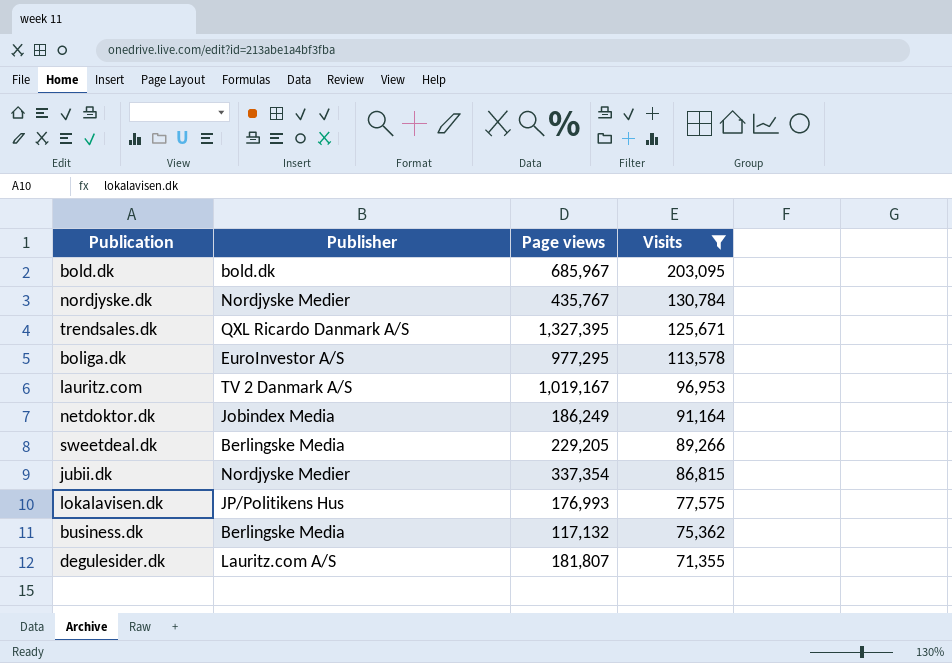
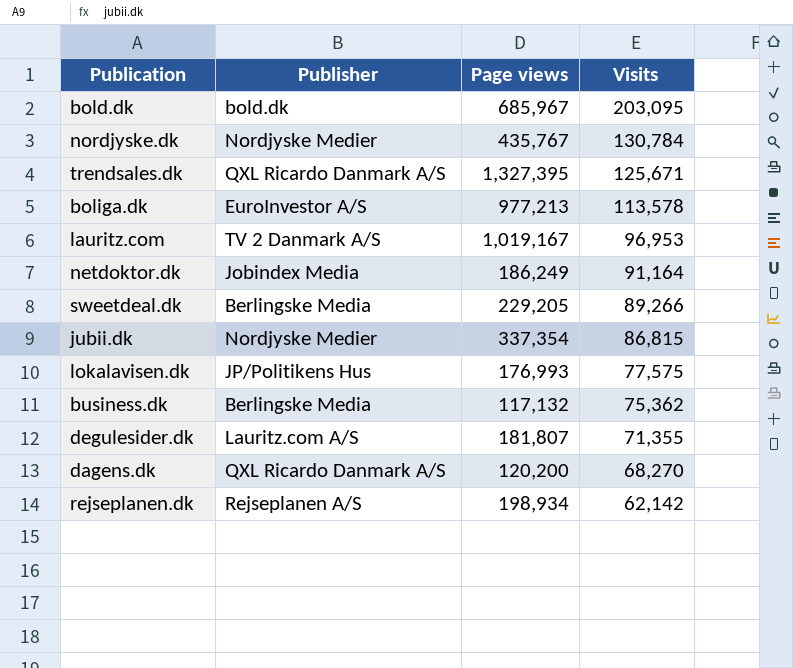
filter: Visits >= 71,355 -> none
boliga.dk | Page views: 977,295 -> 977,213

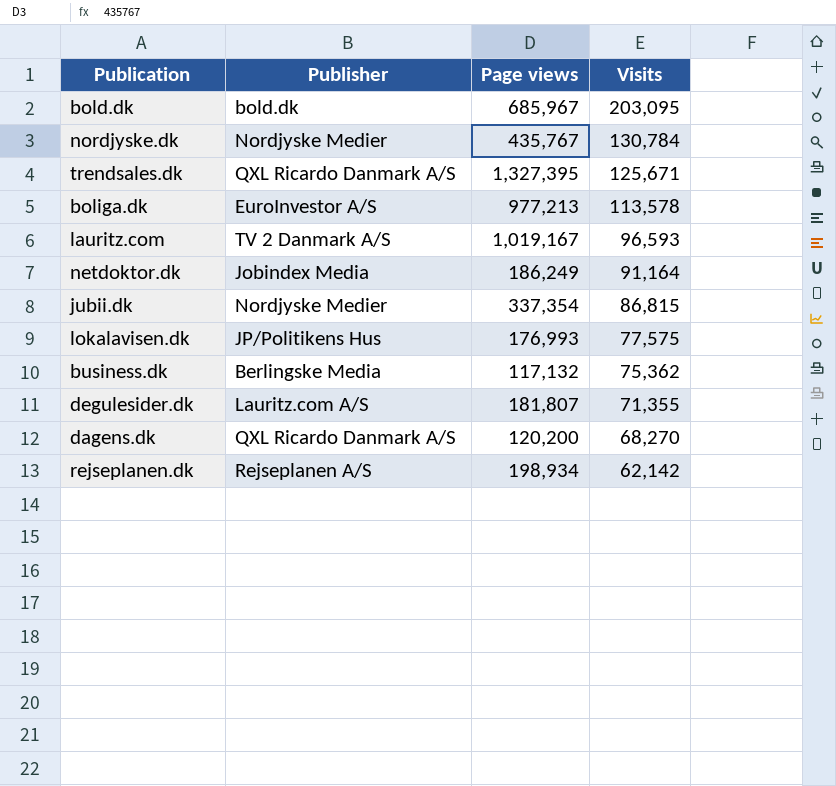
row sweetdeal.dk: Berlingske Media | 229,205 | 89,266 -> none
lauritz.com | Visits: 96,953 -> 96,593

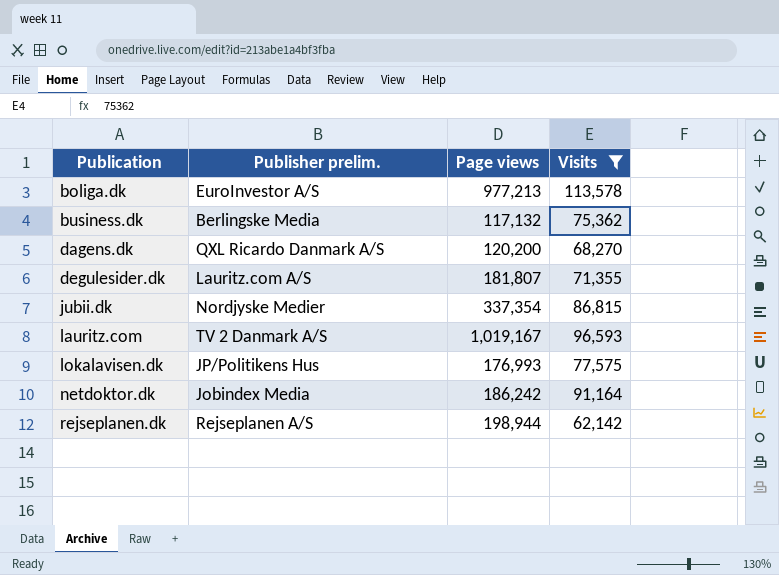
filter: none -> Visits <= 113,578
row order: Visits descending -> Publication ascending
column name: Publisher -> Publisher prelim.
netdoktor.dk | Page views: 186,249 -> 186,242
rejseplanen.dk | Page views: 198,934 -> 198,944

